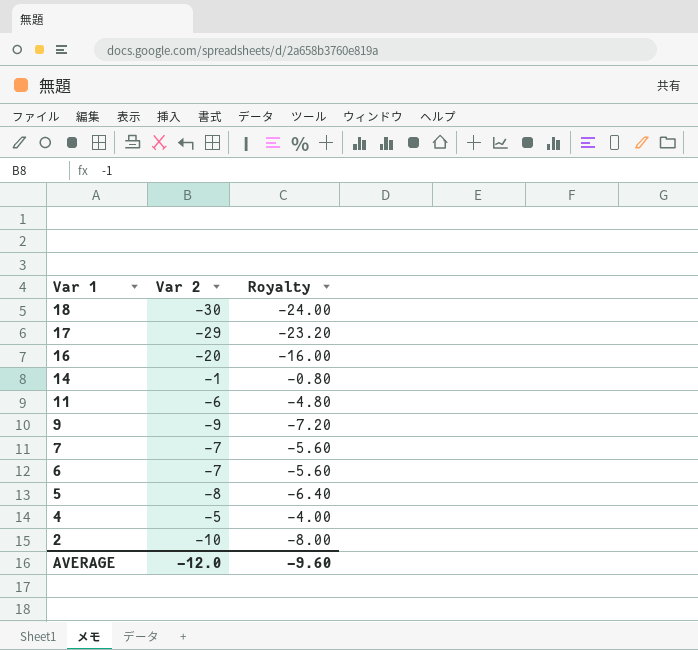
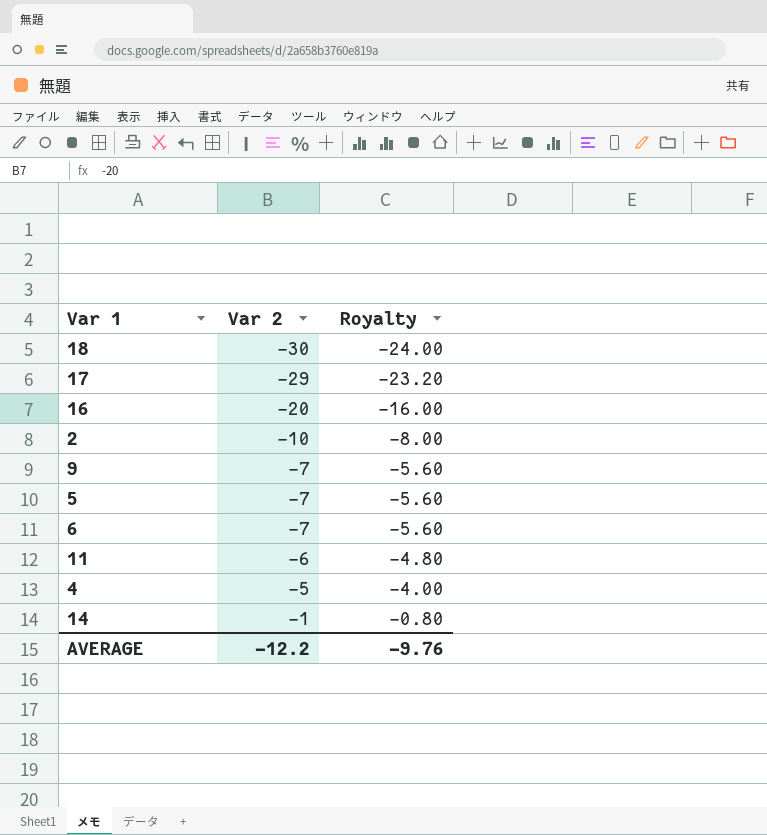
row order: Var 1 descending -> Var 2 ascending
row 7: -7 | -5.60 -> none
9 | Var 2: -9 -> -7
9 | Royalty: -7.20 -> -5.60
5 | Var 2: -8 -> -7
5 | Royalty: -6.40 -> -5.60
AVERAGE | Var 2: -12.0 -> -12.2
AVERAGE | Royalty: -9.60 -> -9.76

